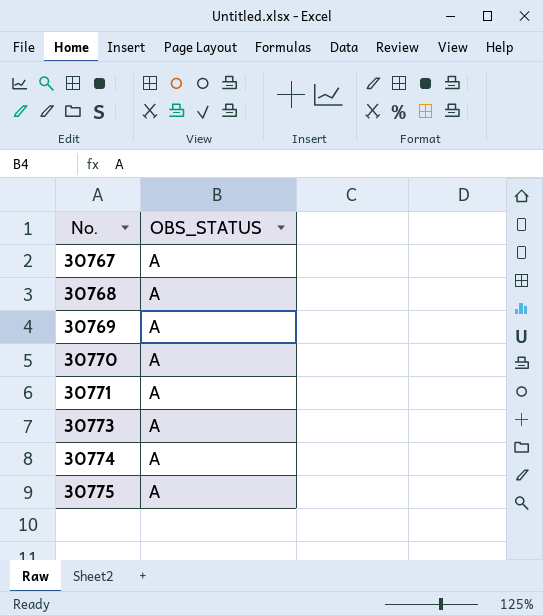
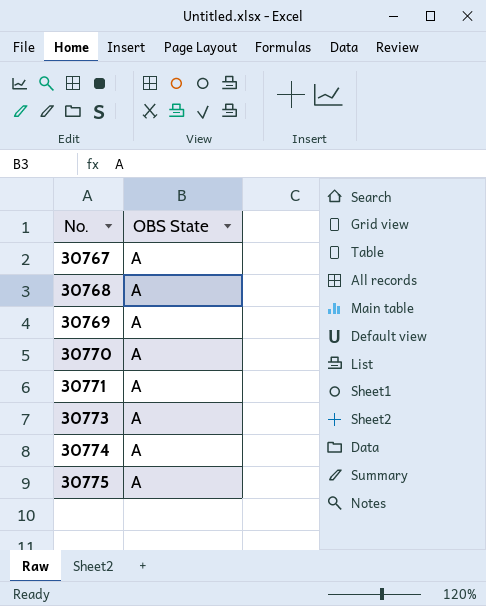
column name: OBS_STATUS -> OBS State

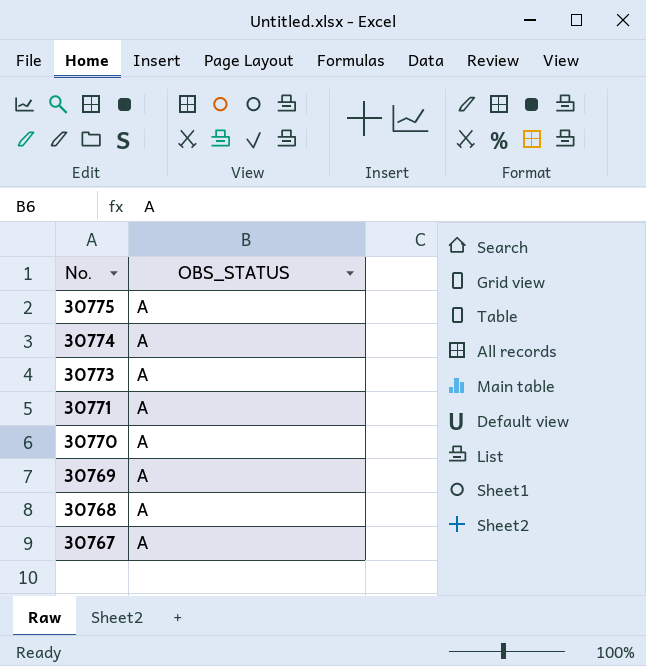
row order: No. ascending -> No. descending
column name: OBS State -> OBS_STATUS

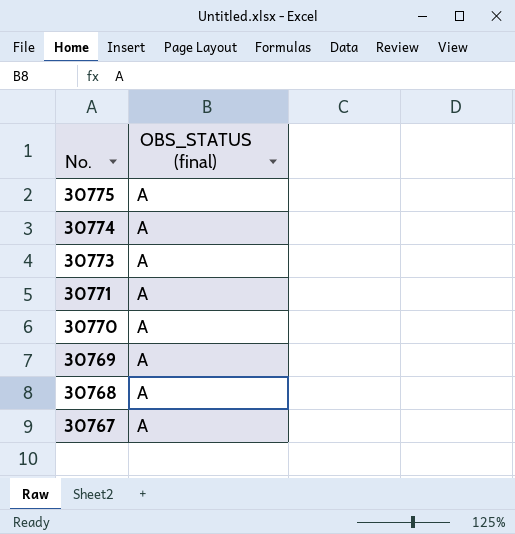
column name: OBS_STATUS -> OBS_STATUS (final)

